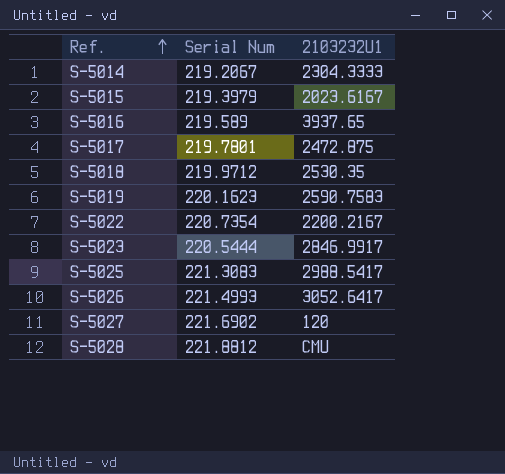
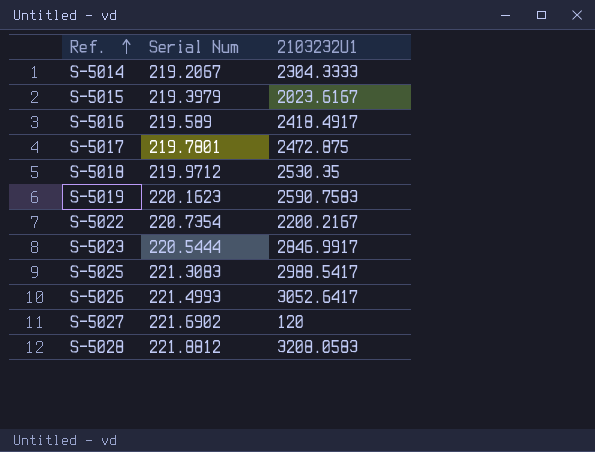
S-5016 | 2103232U1: 3937.65 -> 2418.4917
S-5028 | 2103232U1: CMU -> 3208.0583

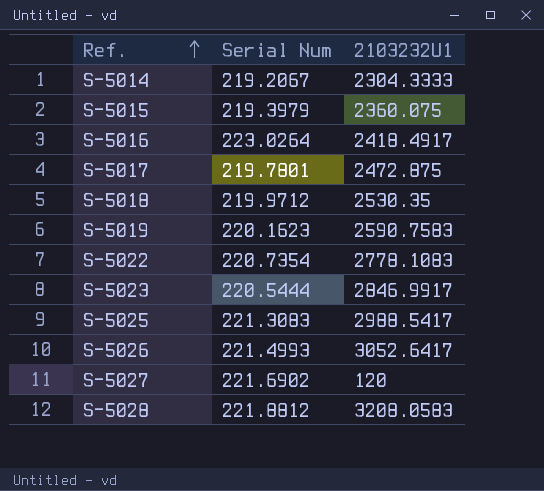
S-5015 | 2103232U1: 2023.6167 -> 2360.075
S-5016 | Serial Num: 219.589 -> 223.0264
S-5022 | 2103232U1: 2200.2167 -> 2778.1083

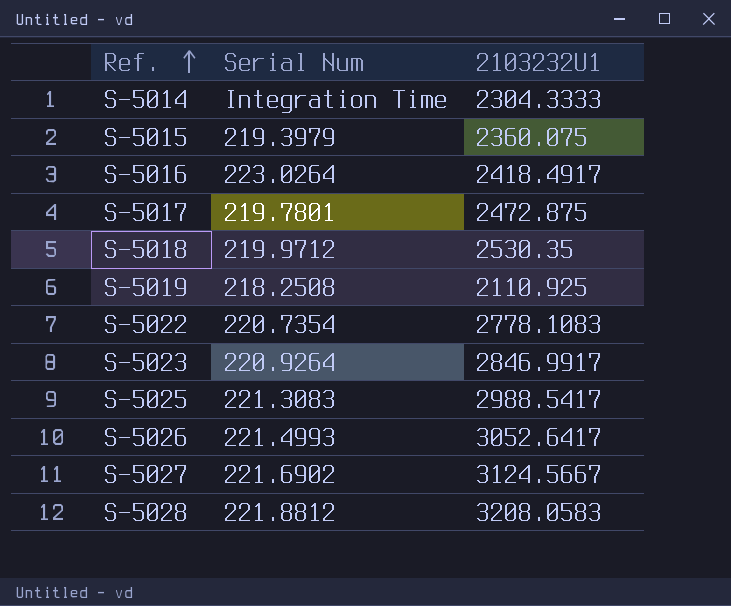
S-5014 | Serial Num: 219.2067 -> Integration Time
S-5019 | Serial Num: 220.1623 -> 218.2508
S-5019 | 2103232U1: 2590.7583 -> 2110.925
S-5023 | Serial Num: 220.5444 -> 220.9264
S-5027 | 2103232U1: 120 -> 3124.5667

